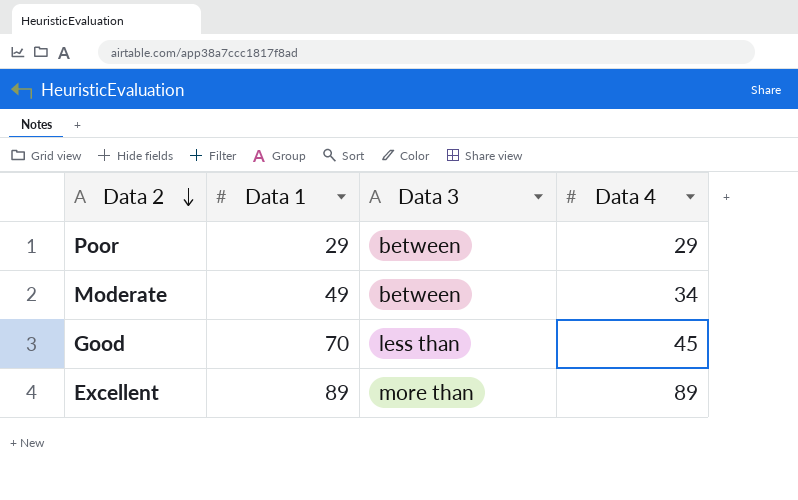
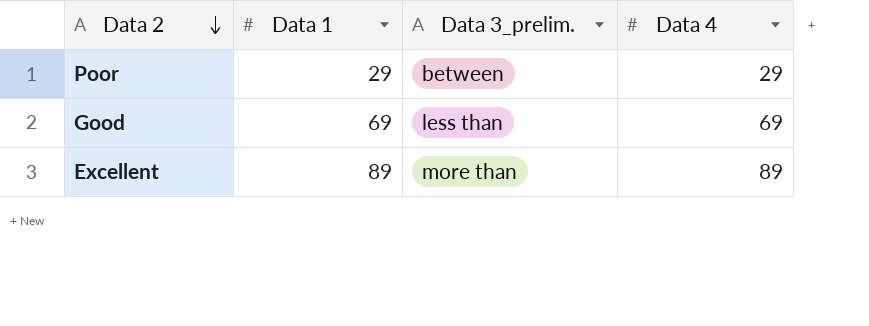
column name: Data 3 -> Data 3_prelim.
row Moderate: 49 | between | 34 -> none
Good | Data 1: 70 -> 69
Good | Data 4: 45 -> 69

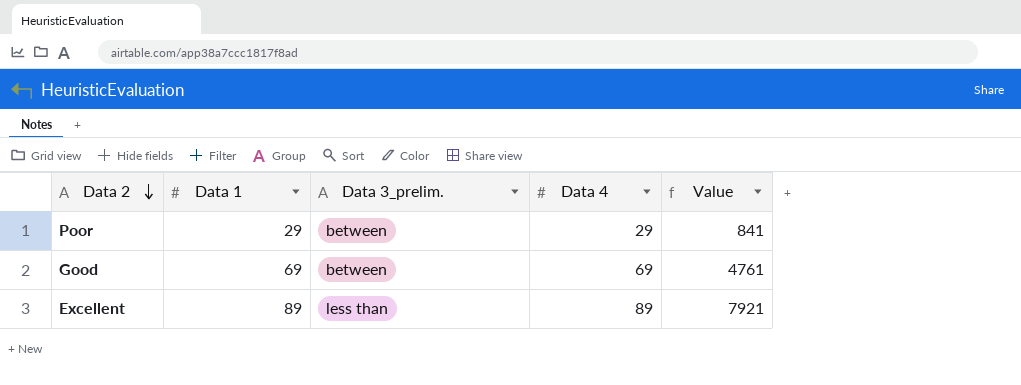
column Value | formula: none -> [Data 1] * [Data 4]
Good | Data 3_prelim.: less than -> between
Excellent | Data 3_prelim.: more than -> less than

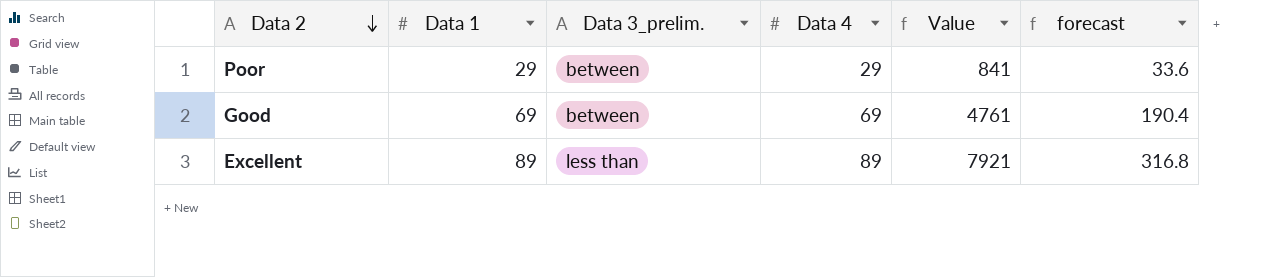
column forecast | formula: none -> [Value] * 0.04

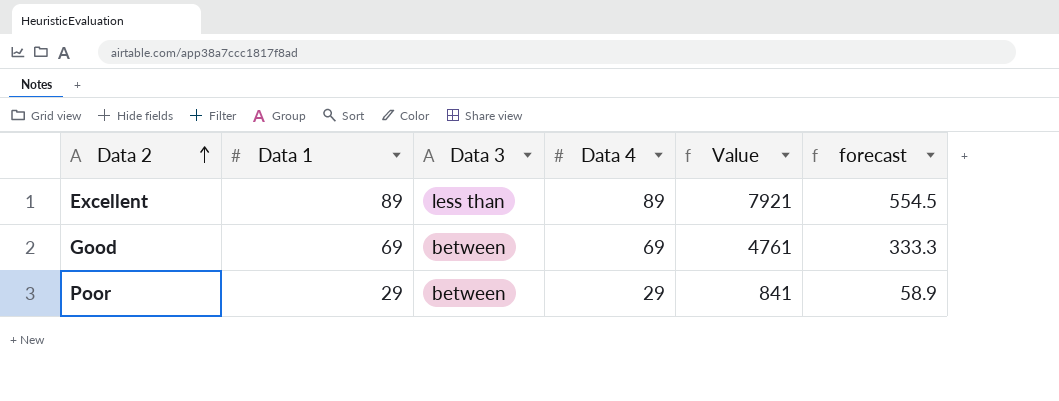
row order: Data 2 descending -> Data 2 ascending
column name: Data 3_prelim. -> Data 3
column forecast | formula: [Value] * 0.04 -> [Value] * 0.07

